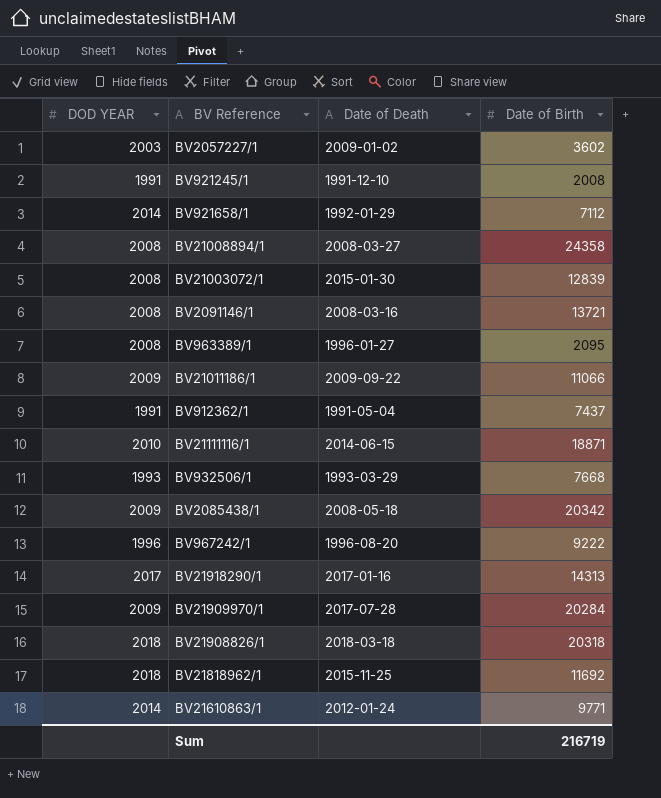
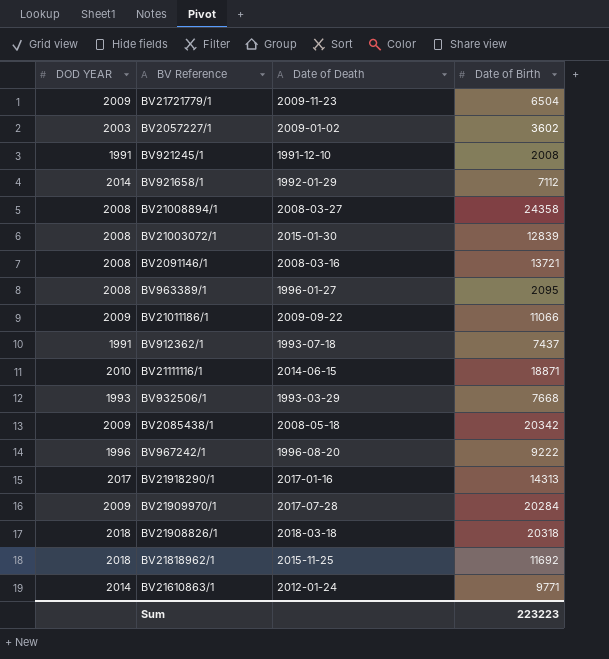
row BV21721779/1: none -> 2009 | 2009-11-23 | 6504
BV912362/1 | Date of Death: 1991-05-04 -> 1993-07-18
Sum | Date of Birth: 216719 -> 223223

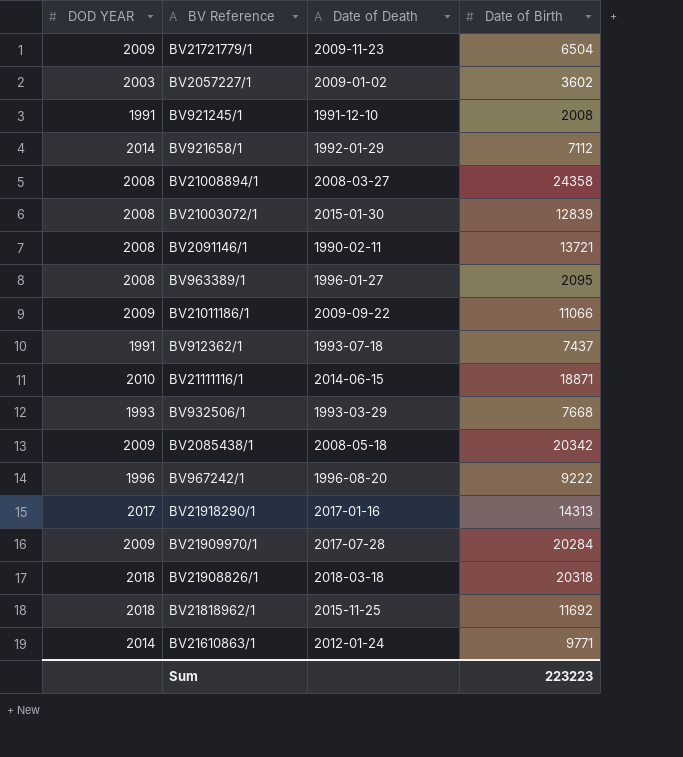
BV2091146/1 | Date of Death: 2008-03-16 -> 1990-02-11

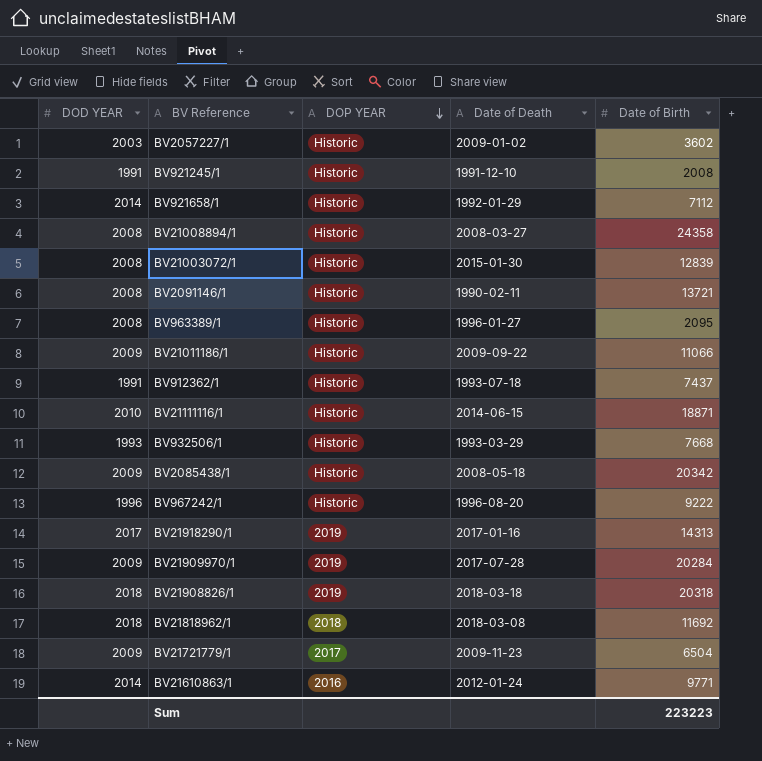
row order: none -> DOP YEAR descending
column DOP YEAR | position: none -> 3
BV21818962/1 | Date of Death: 2015-11-25 -> 2018-03-08

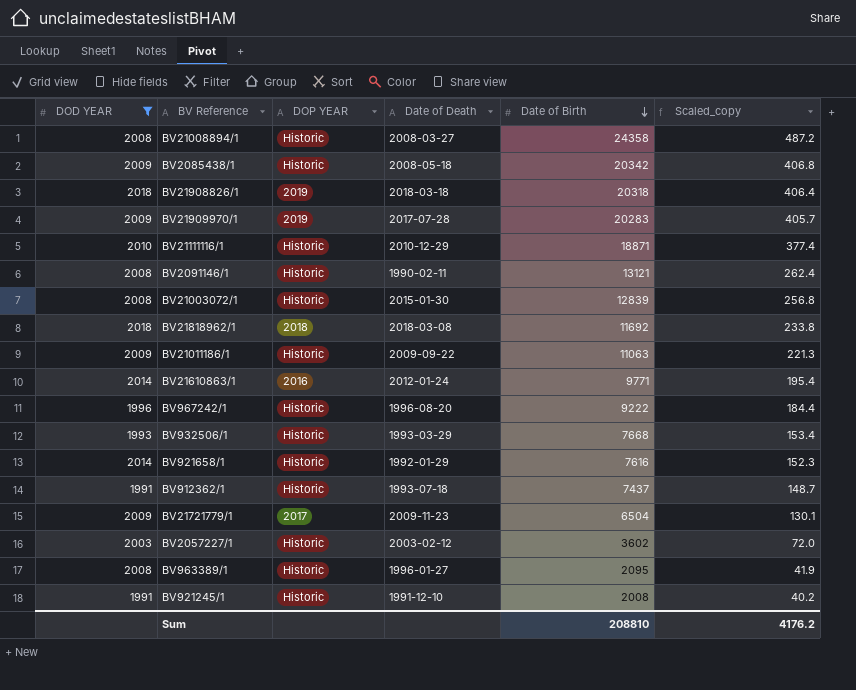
filter: none -> DOD YEAR != 2017
row order: DOP YEAR descending -> Date of Birth descending
column Scaled_copy | formula: none -> [Date of Birth] * 0.02
BV21909970/1 | Date of Birth: 20284 -> 20283
BV21111116/1 | Date of Death: 2014-06-15 -> 2010-12-29
BV2091146/1 | Date of Birth: 13721 -> 13121
BV21011186/1 | Date of Birth: 11066 -> 11063
BV921658/1 | Date of Birth: 7112 -> 7616
BV2057227/1 | Date of Death: 2009-01-02 -> 2003-02-12
Sum | Date of Birth: 223223 -> 208810

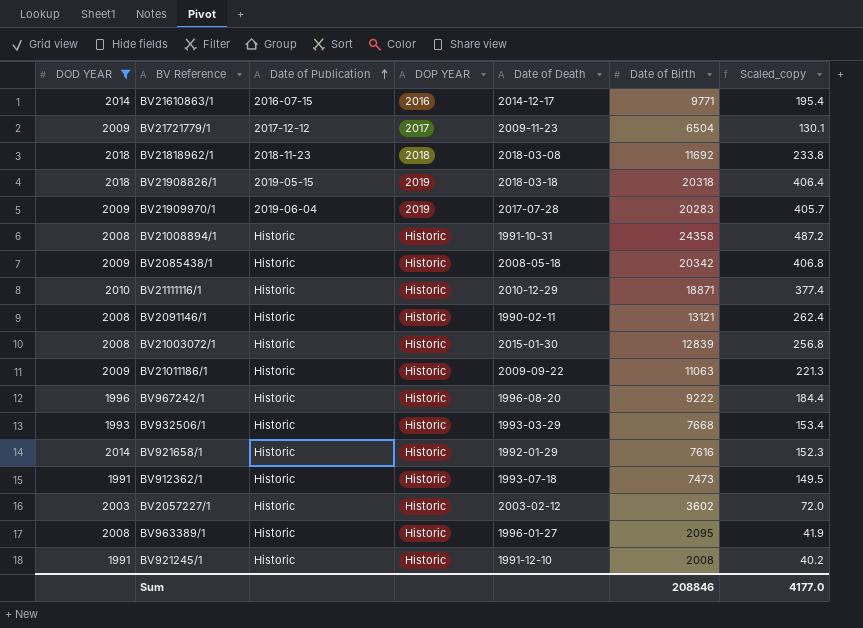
row order: Date of Birth descending -> Date of Publication ascending
column Date of Publication | position: none -> 3
BV21610863/1 | Date of Death: 2012-01-24 -> 2014-12-17
BV21008894/1 | Date of Death: 2008-03-27 -> 1991-10-31
BV912362/1 | Date of Birth: 7437 -> 7473
BV912362/1 | Scaled_copy: 148.7 -> 149.5
Sum | Date of Birth: 208810 -> 208846
Sum | Scaled_copy: 4176.2 -> 4177.0

